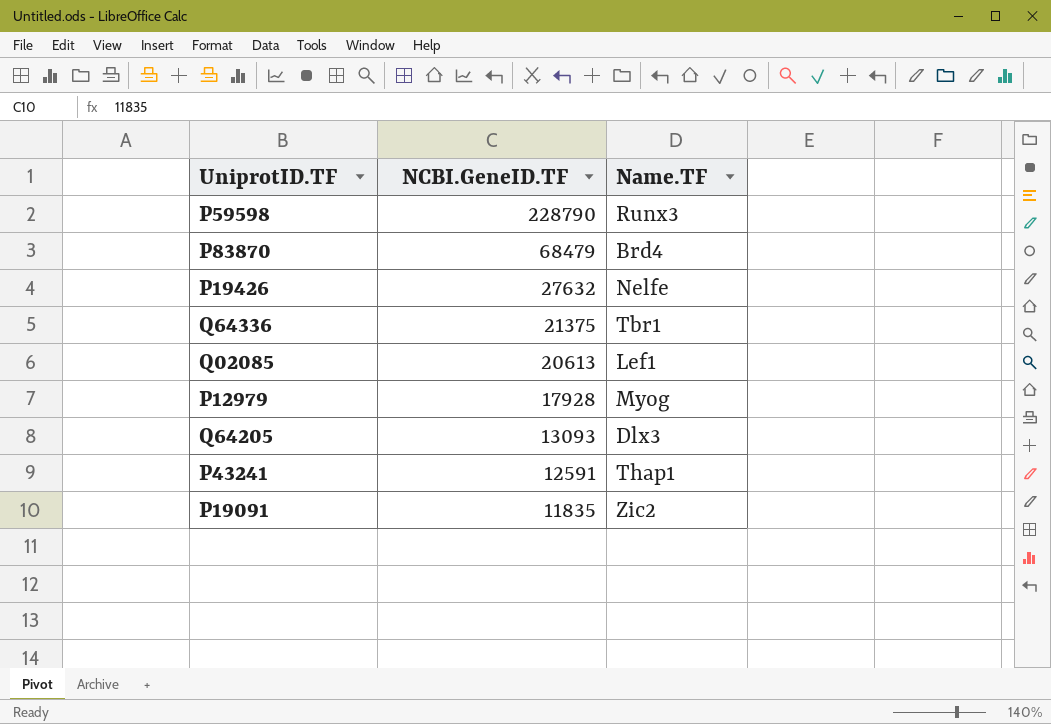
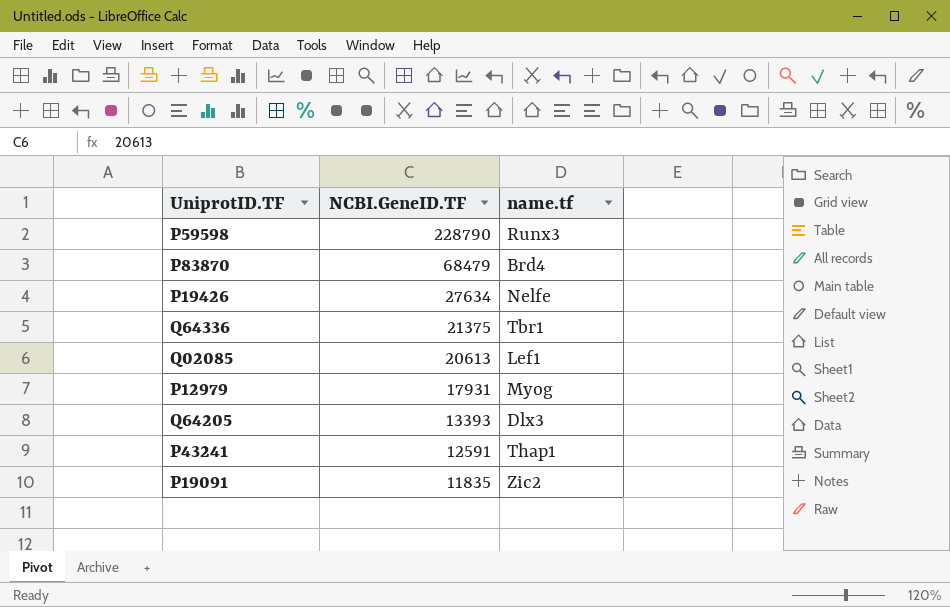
column name: Name.TF -> name.tf
P19426 | NCBI.GeneID.TF: 27632 -> 27634
P12979 | NCBI.GeneID.TF: 17928 -> 17931
Q64205 | NCBI.GeneID.TF: 13093 -> 13393

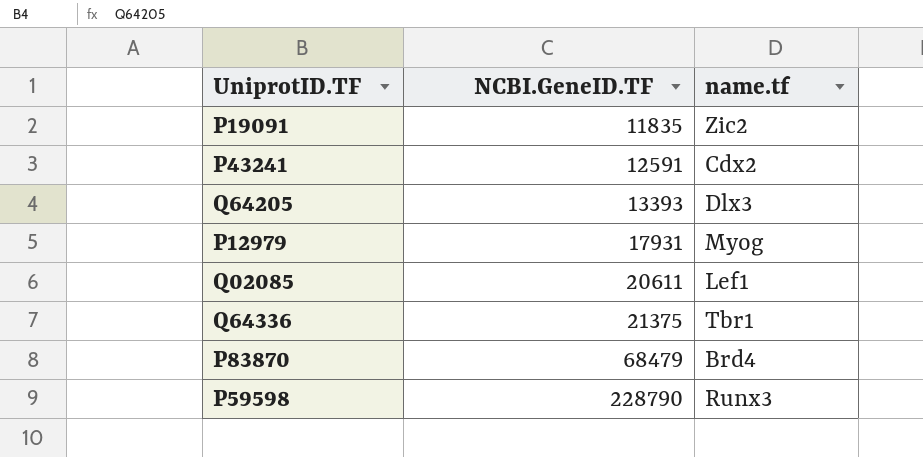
row order: NCBI.GeneID.TF descending -> NCBI.GeneID.TF ascending
row P19426: 27634 | Nelfe -> none
P43241 | name.tf: Thap1 -> Cdx2
Q02085 | NCBI.GeneID.TF: 20613 -> 20611

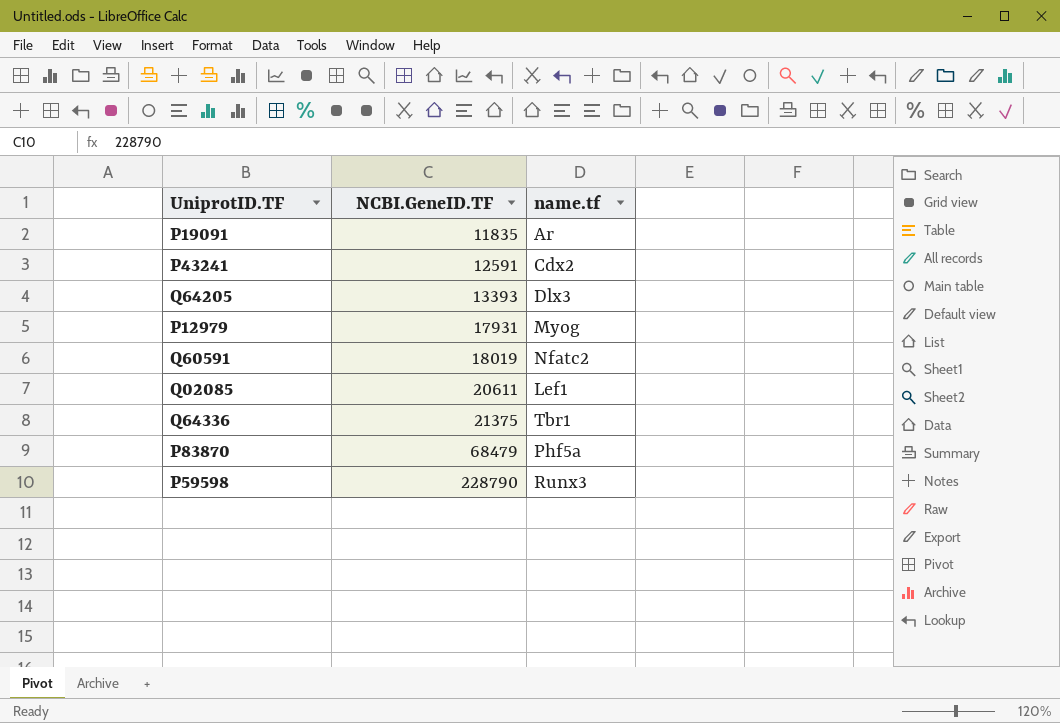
P19091 | name.tf: Zic2 -> Ar
row Q60591: none -> 18019 | Nfatc2
P83870 | name.tf: Brd4 -> Phf5a

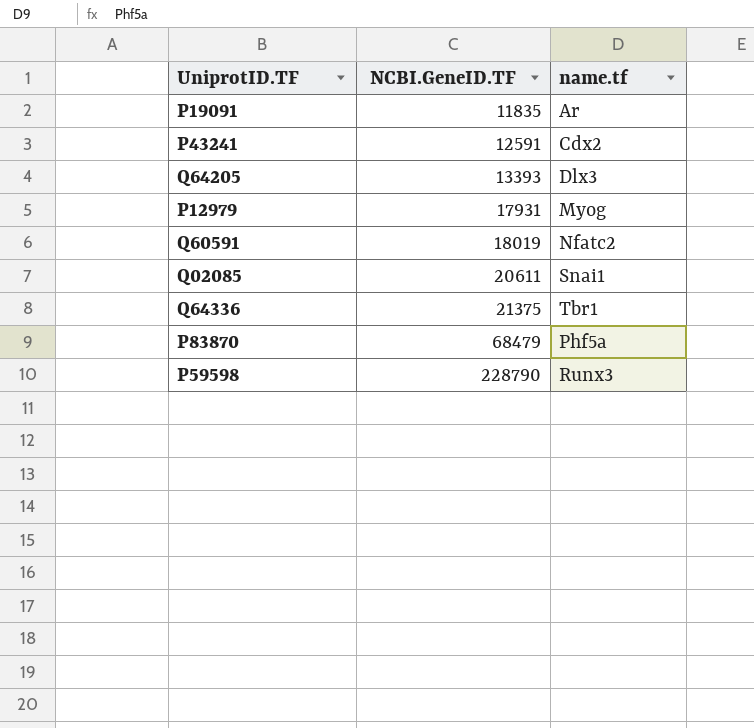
Q02085 | name.tf: Lef1 -> Snai1

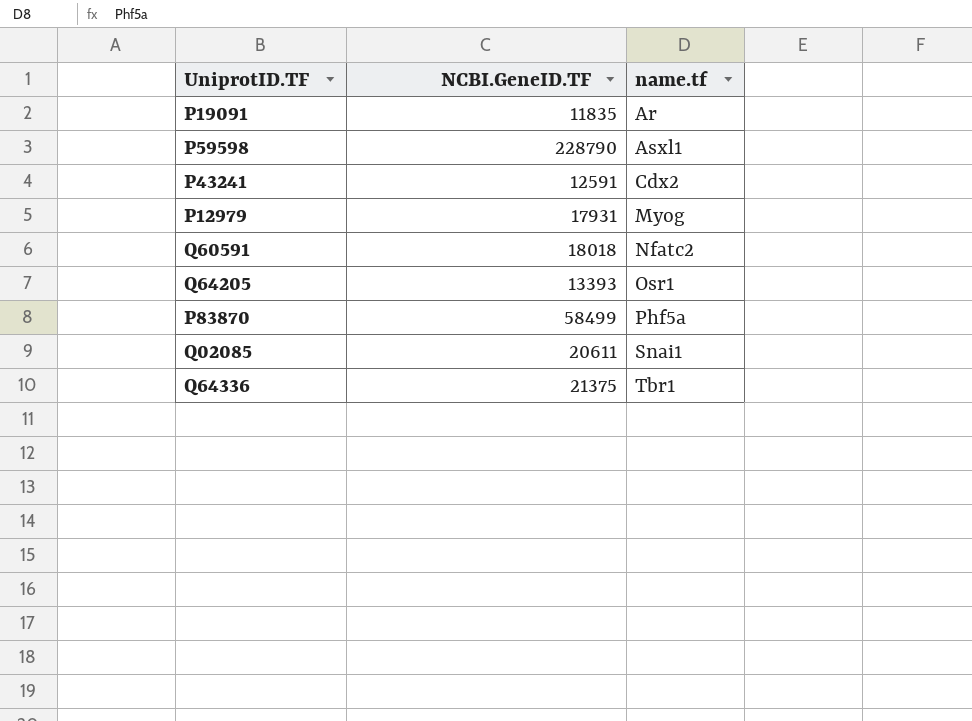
row order: NCBI.GeneID.TF ascending -> name.tf ascending
P59598 | name.tf: Runx3 -> Asxl1
Q60591 | NCBI.GeneID.TF: 18019 -> 18018
Q64205 | name.tf: Dlx3 -> Osr1
P83870 | NCBI.GeneID.TF: 68479 -> 58499

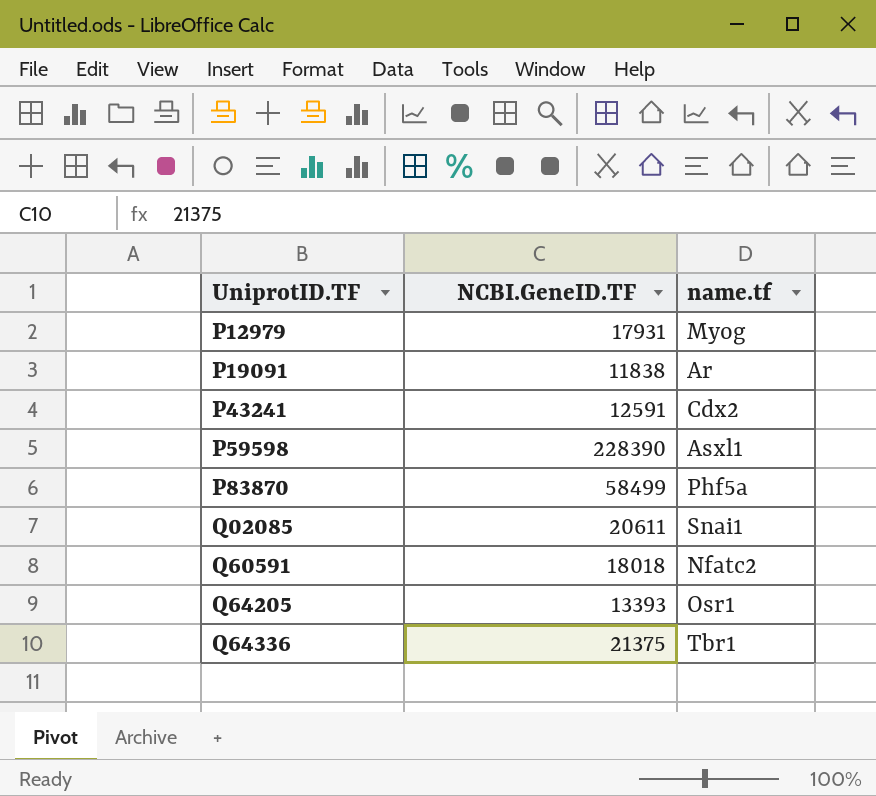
row order: name.tf ascending -> UniprotID.TF ascending
P19091 | NCBI.GeneID.TF: 11835 -> 11838
P59598 | NCBI.GeneID.TF: 228790 -> 228390

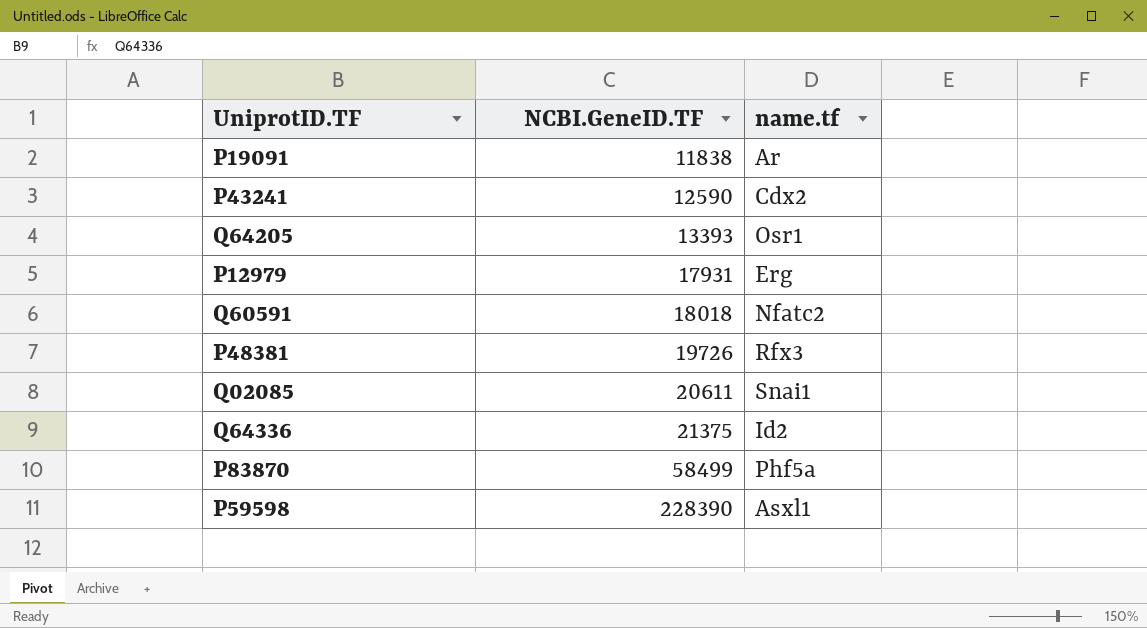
row order: UniprotID.TF ascending -> NCBI.GeneID.TF ascending
P43241 | NCBI.GeneID.TF: 12591 -> 12590
P12979 | name.tf: Myog -> Erg
row P48381: none -> 19726 | Rfx3
Q64336 | name.tf: Tbr1 -> Id2

